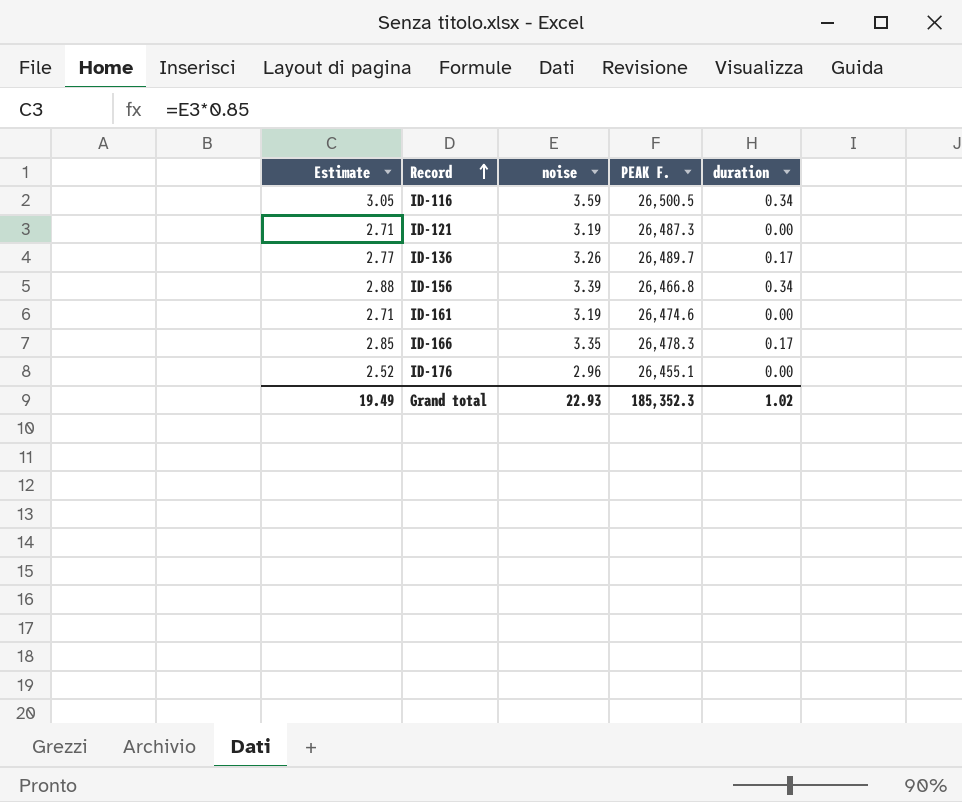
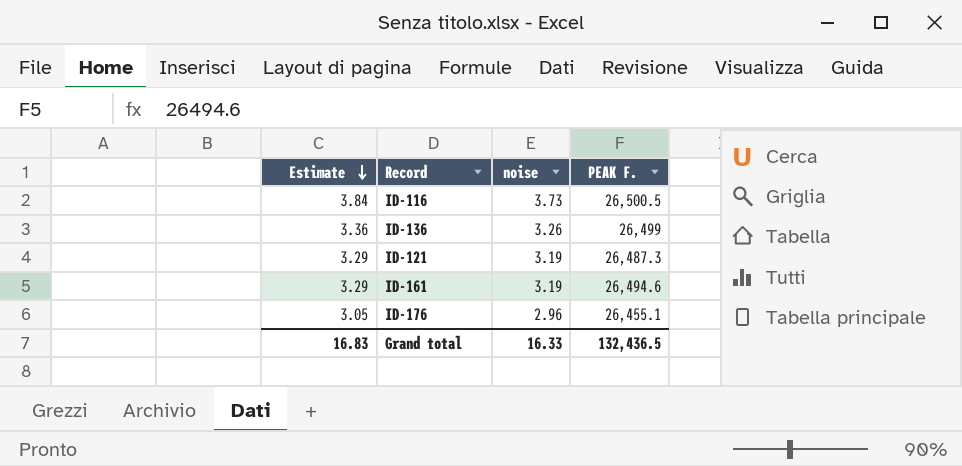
row order: Record ascending -> Estimate descending
column duration | position: 5 -> none
column Estimate | formula: [noise] * 0.85 -> [noise] * 1.03
row ID-156: 2.88 | 3.39 | 26,466.8 | 0.34 -> none
row ID-166: 2.85 | 3.35 | 26,478.3 | 0.17 -> none
ID-116 | noise: 3.59 -> 3.73
ID-136 | PEAK F.: 26,489.7 -> 26,499
ID-161 | PEAK F.: 26,474.6 -> 26,494.6
Grand total | Estimate: 19.49 -> 16.83
Grand total | noise: 22.93 -> 16.33
Grand total | PEAK F.: 185,352.3 -> 132,436.5

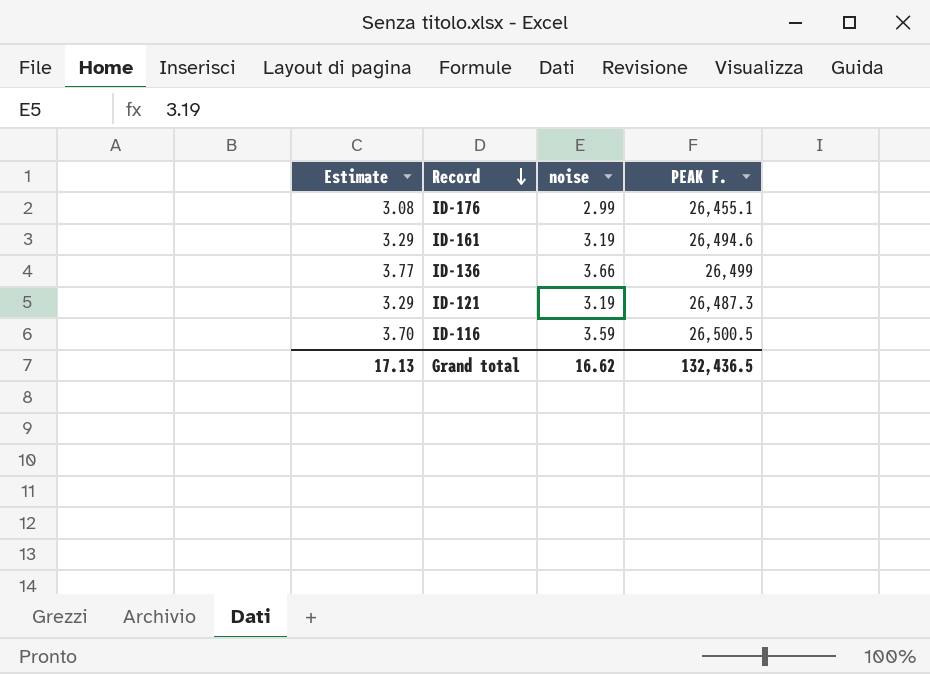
row order: Estimate descending -> Record descending
ID-176 | Estimate: 3.05 -> 3.08
ID-176 | noise: 2.96 -> 2.99
ID-136 | Estimate: 3.36 -> 3.77
ID-136 | noise: 3.26 -> 3.66
ID-116 | Estimate: 3.84 -> 3.70
ID-116 | noise: 3.73 -> 3.59
Grand total | Estimate: 16.83 -> 17.13
Grand total | noise: 16.33 -> 16.62

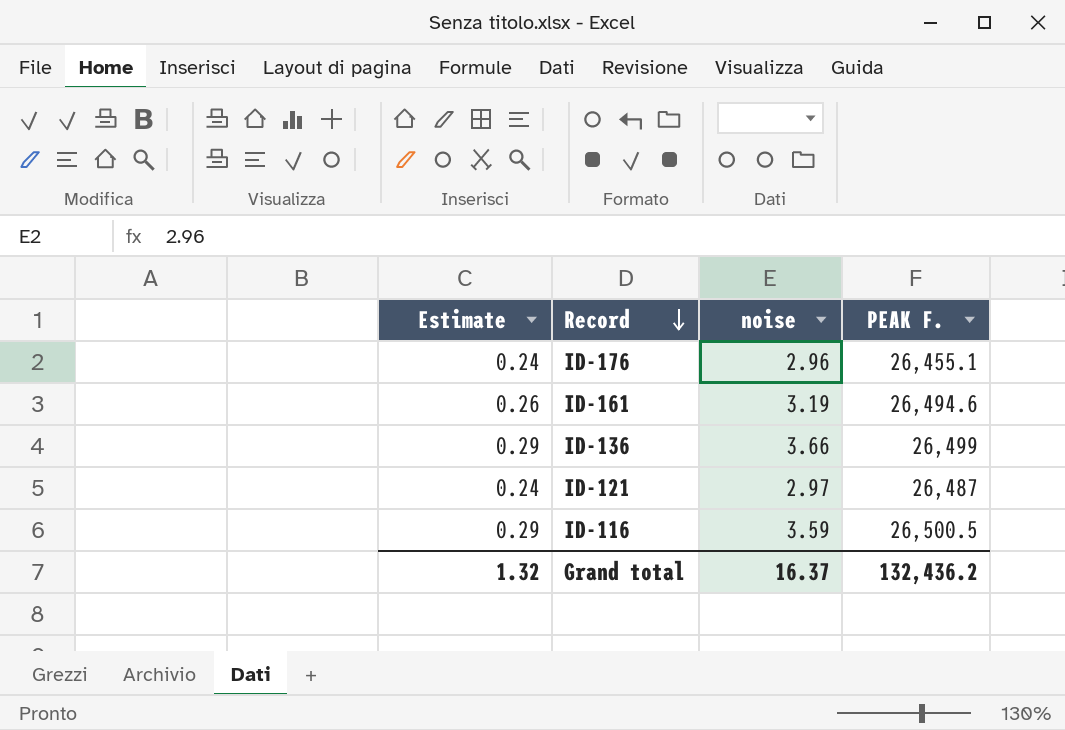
column Estimate | formula: [noise] * 1.03 -> [noise] * 0.08
ID-176 | noise: 2.99 -> 2.96
ID-121 | noise: 3.19 -> 2.97
ID-121 | PEAK F.: 26,487.3 -> 26,487
Grand total | Estimate: 17.13 -> 1.32
Grand total | noise: 16.62 -> 16.37
Grand total | PEAK F.: 132,436.5 -> 132,436.2

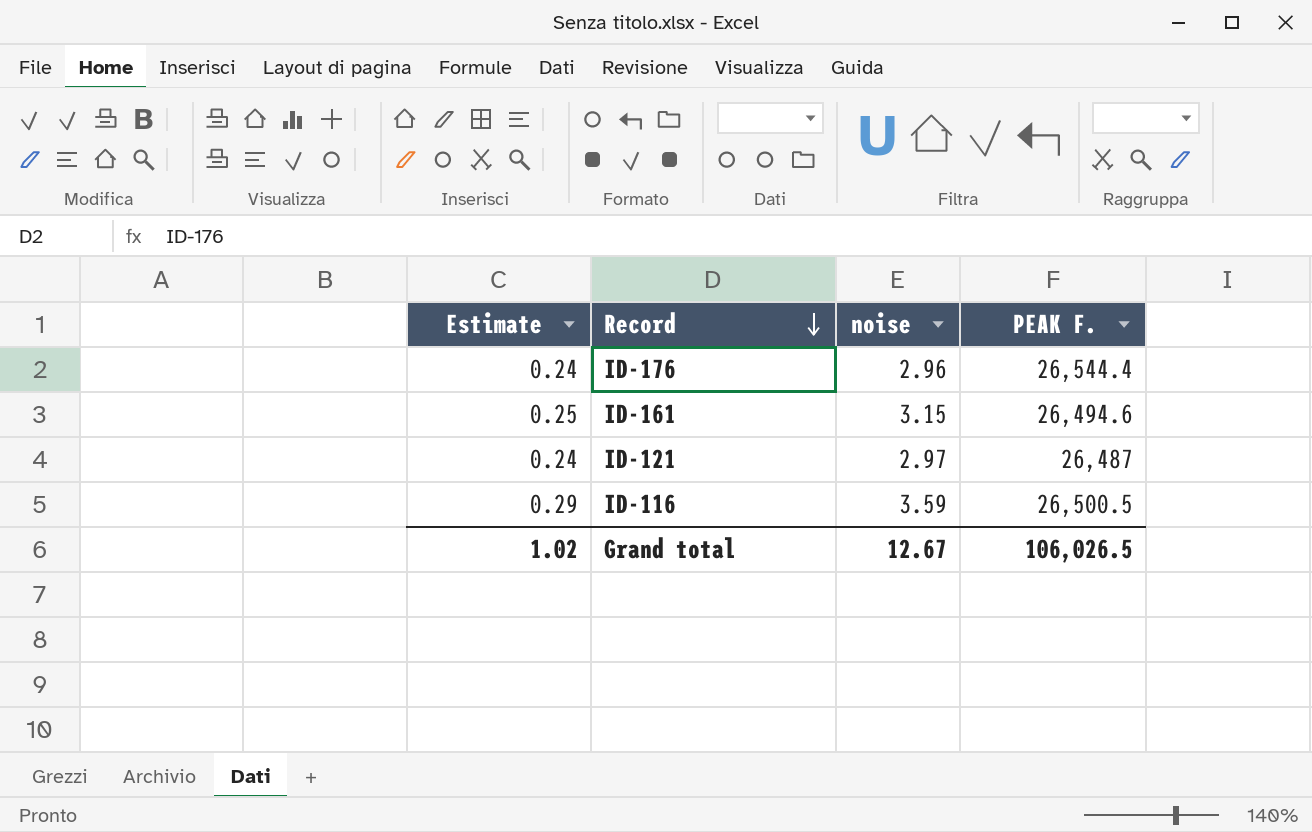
row ID-136: 0.29 | 3.66 | 26,499 -> none
ID-176 | PEAK F.: 26,455.1 -> 26,544.4
ID-161 | Estimate: 0.26 -> 0.25
ID-161 | noise: 3.19 -> 3.15
Grand total | Estimate: 1.32 -> 1.02
Grand total | noise: 16.37 -> 12.67
Grand total | PEAK F.: 132,436.2 -> 106,026.5

